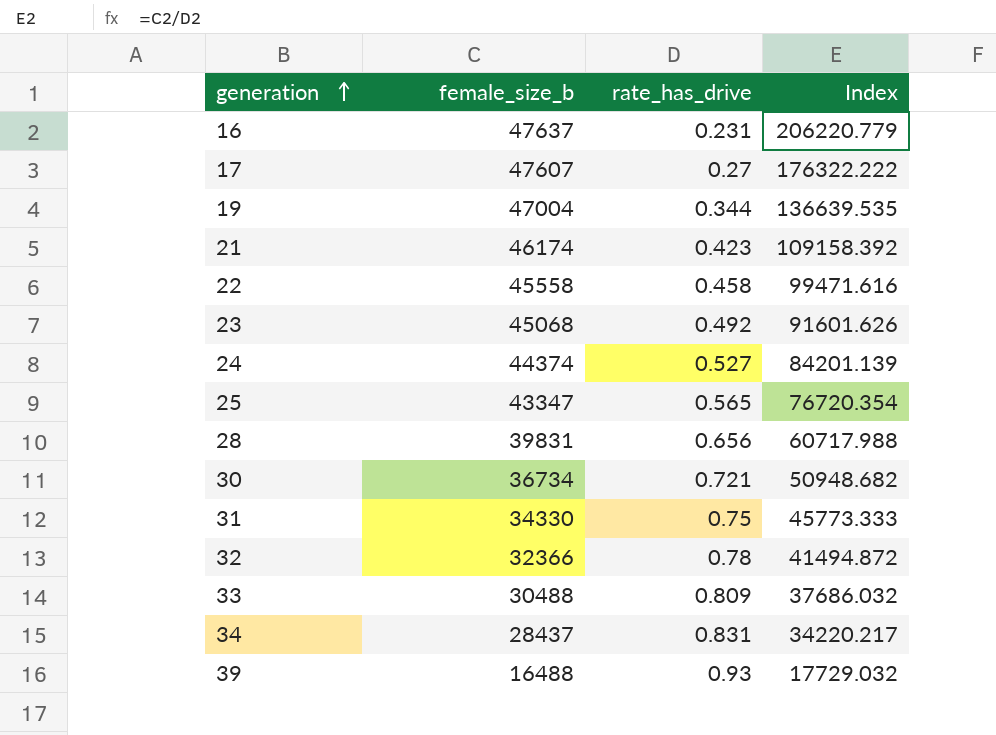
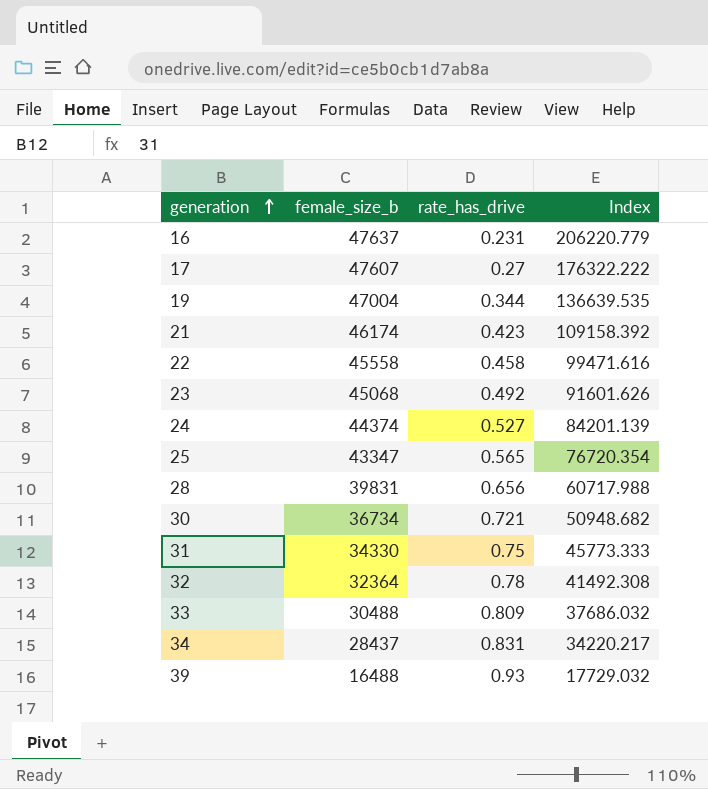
32 | female_size_b: 32366 -> 32364
32 | Index: 41494.872 -> 41492.308

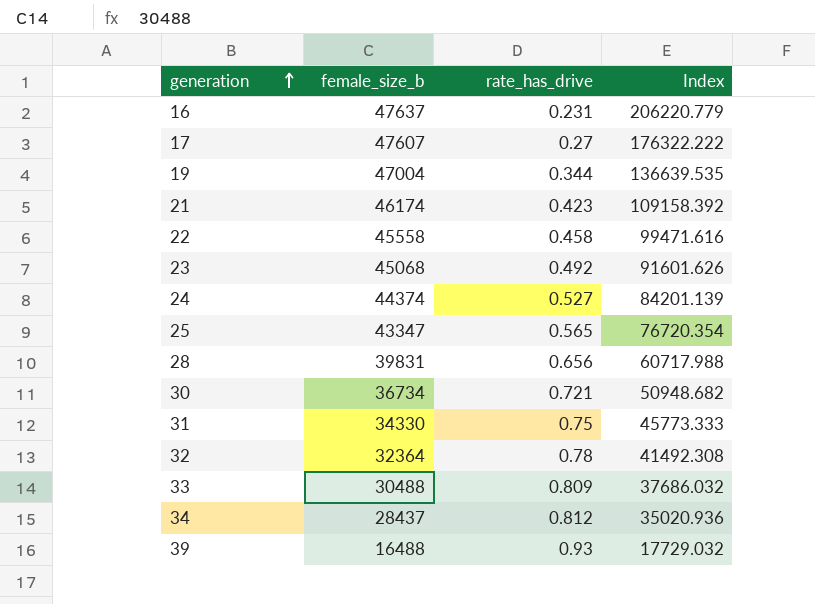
34 | rate_has_drive: 0.831 -> 0.812
34 | Index: 34220.217 -> 35020.936

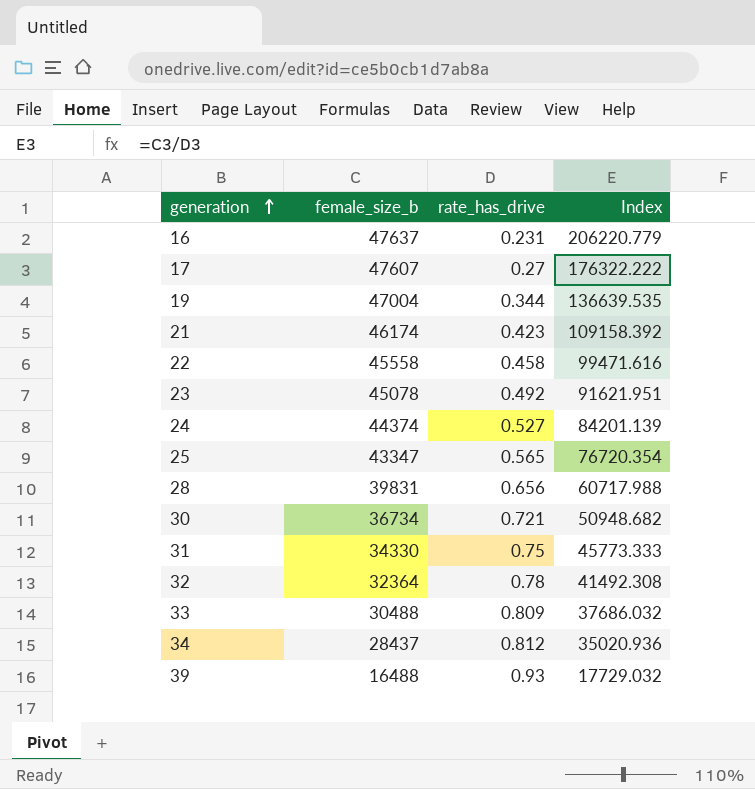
23 | female_size_b: 45068 -> 45078
23 | Index: 91601.626 -> 91621.951

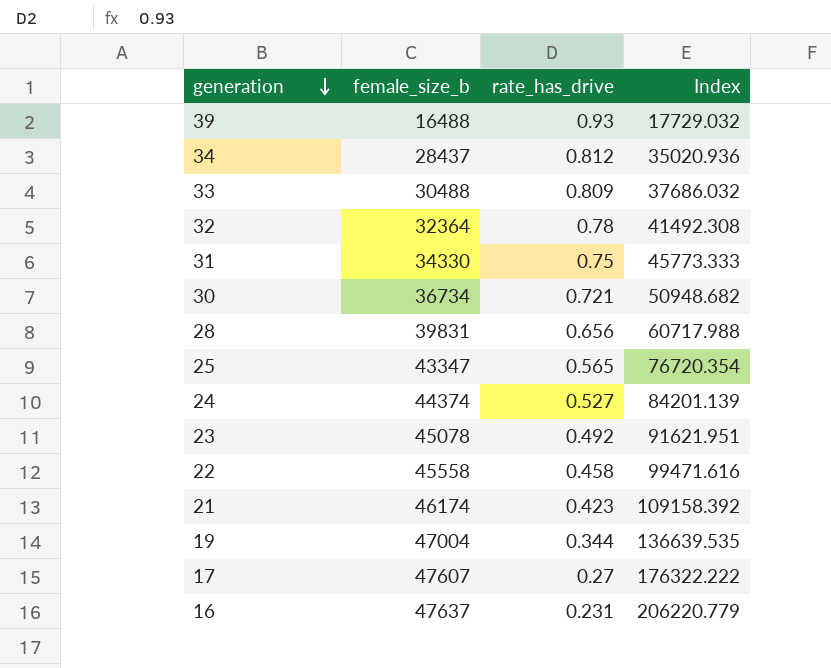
row order: generation ascending -> generation descending

